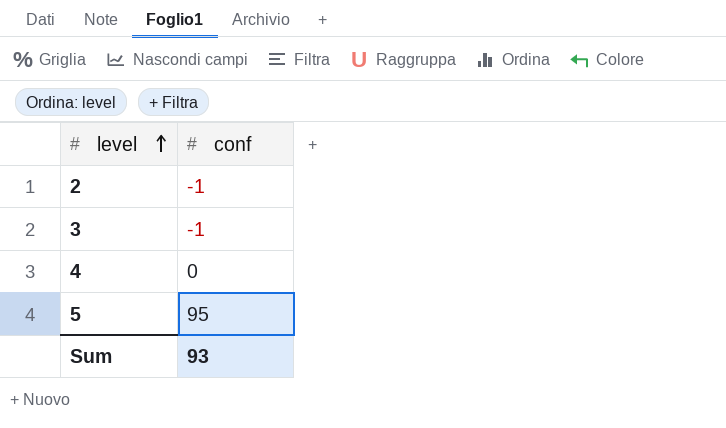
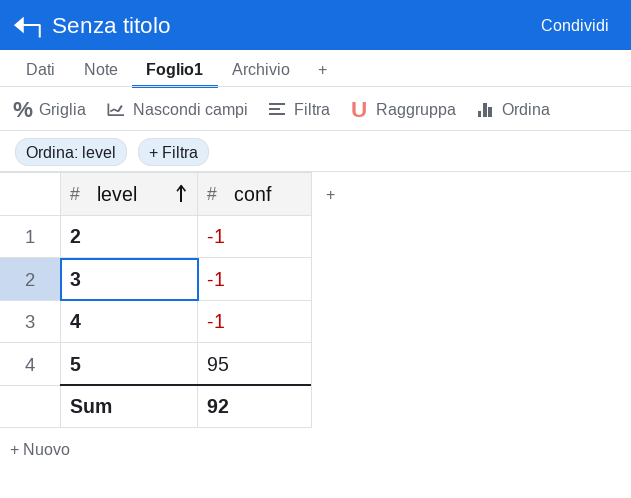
4 | conf: 0 -> -1
Sum | conf: 93 -> 92

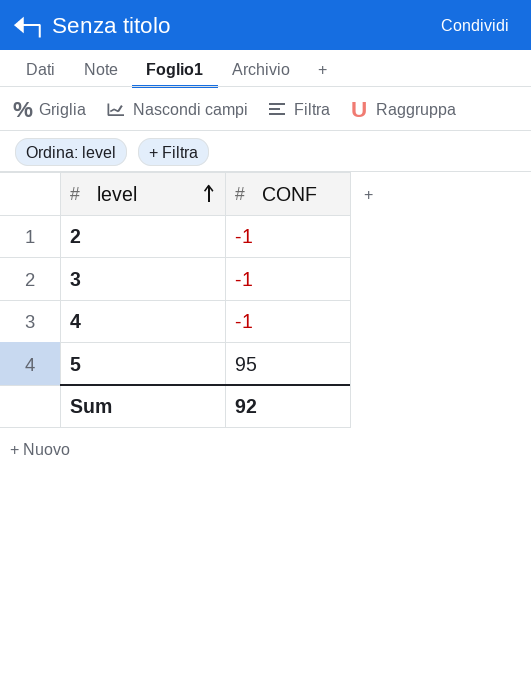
column name: conf -> CONF

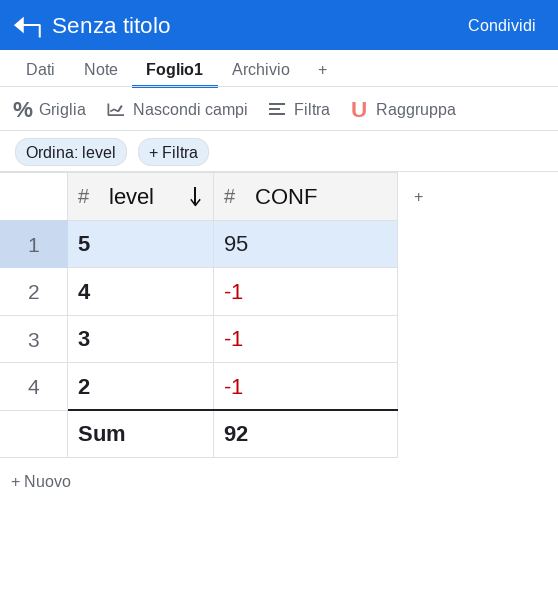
row order: level ascending -> level descending

